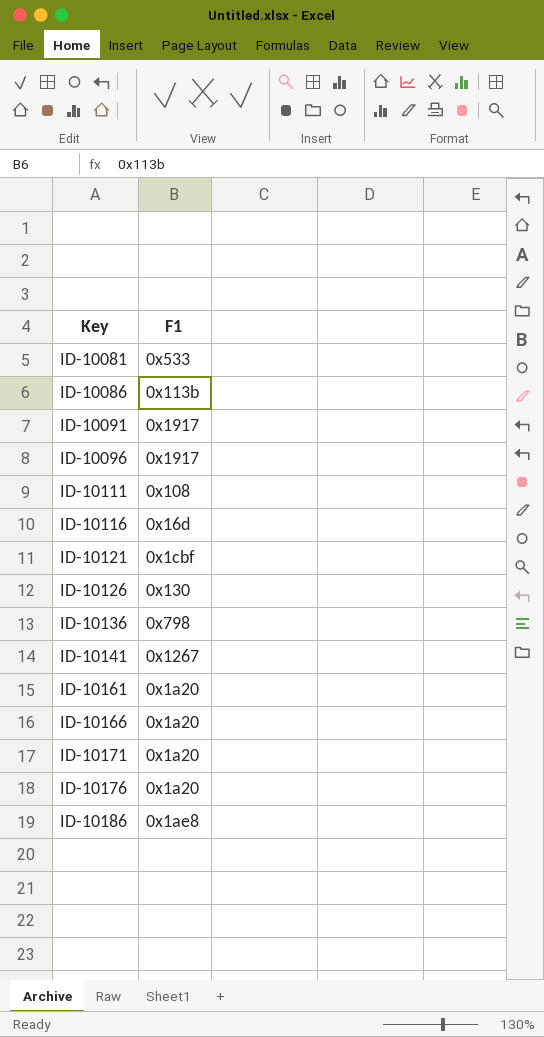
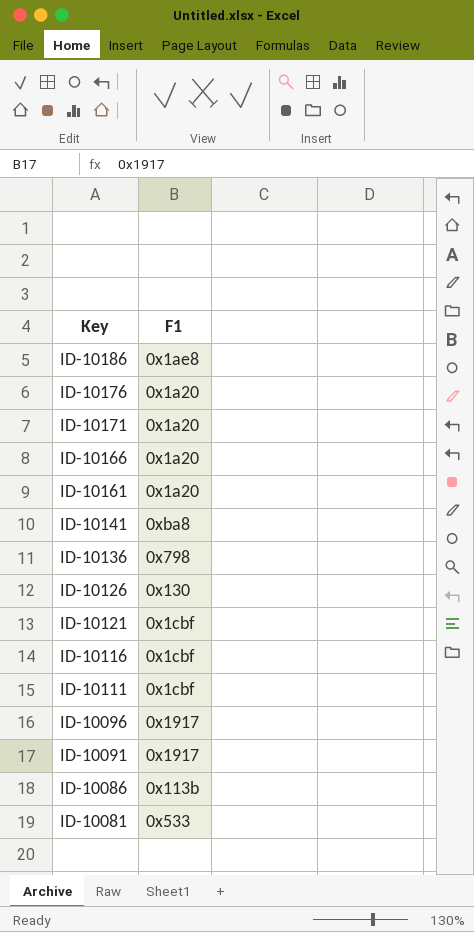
row order: Key ascending -> Key descending
ID-10141 | F1: 0x1267 -> 0xba8
ID-10116 | F1: 0x16d -> 0x1cbf
ID-10111 | F1: 0x108 -> 0x1cbf

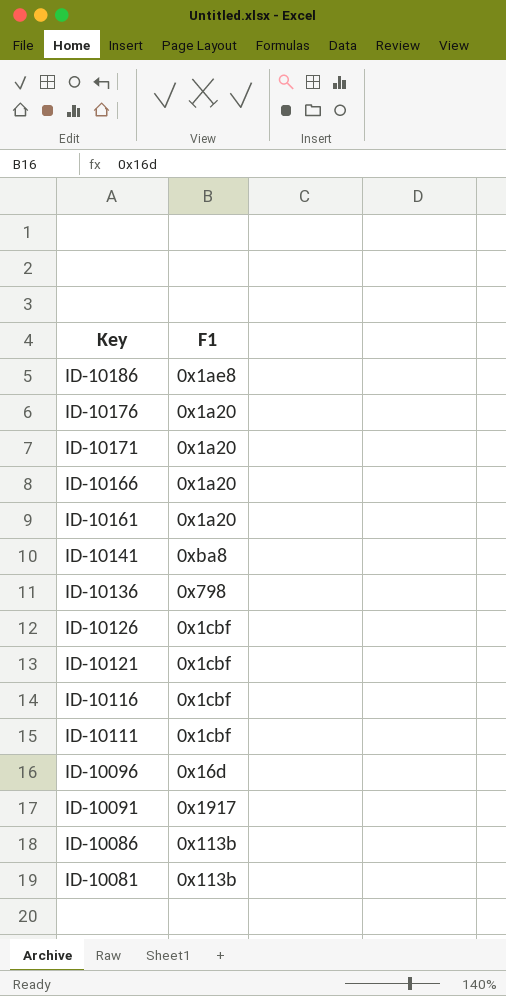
ID-10126 | F1: 0x130 -> 0x1cbf
ID-10096 | F1: 0x1917 -> 0x16d
ID-10081 | F1: 0x533 -> 0x113b

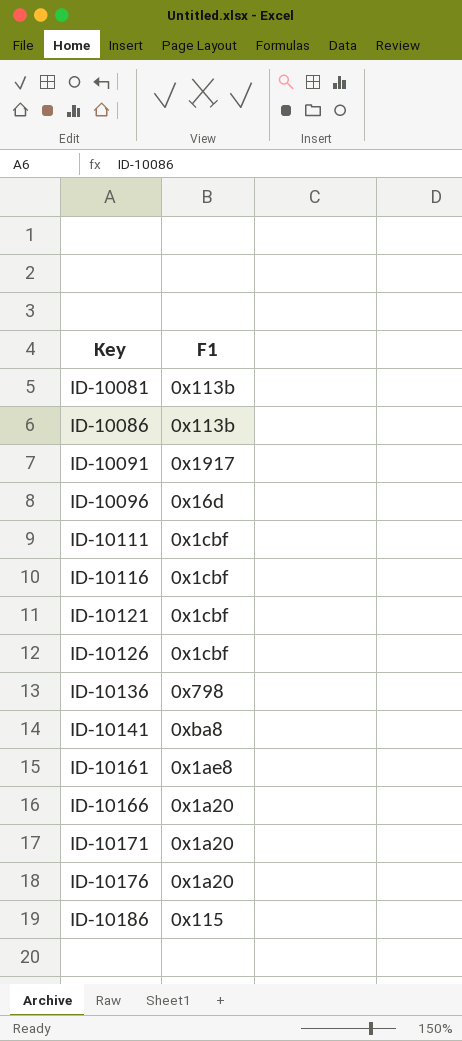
row order: Key descending -> Key ascending
ID-10161 | F1: 0x1a20 -> 0x1ae8
ID-10186 | F1: 0x1ae8 -> 0x115

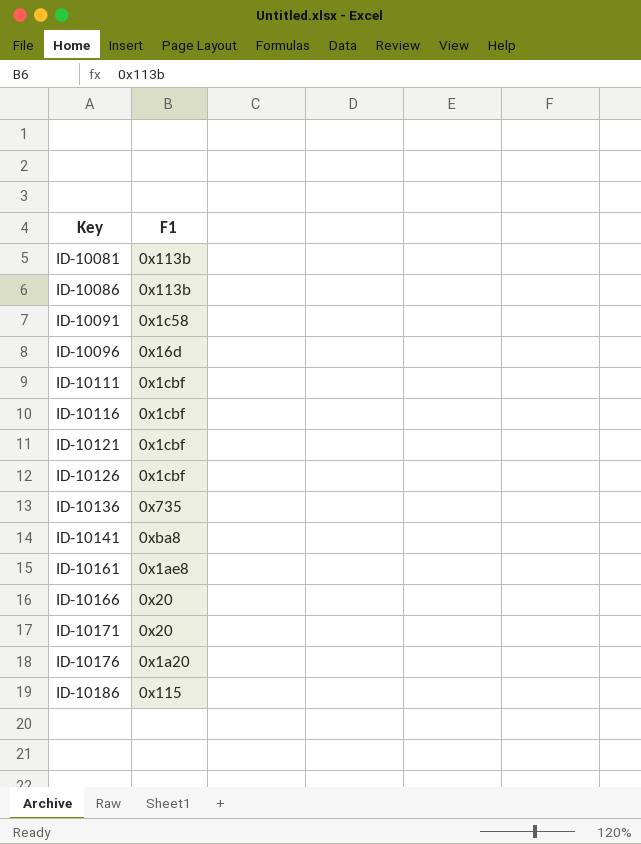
ID-10091 | F1: 0x1917 -> 0x1c58
ID-10136 | F1: 0x798 -> 0x735
ID-10166 | F1: 0x1a20 -> 0x20
ID-10171 | F1: 0x1a20 -> 0x20

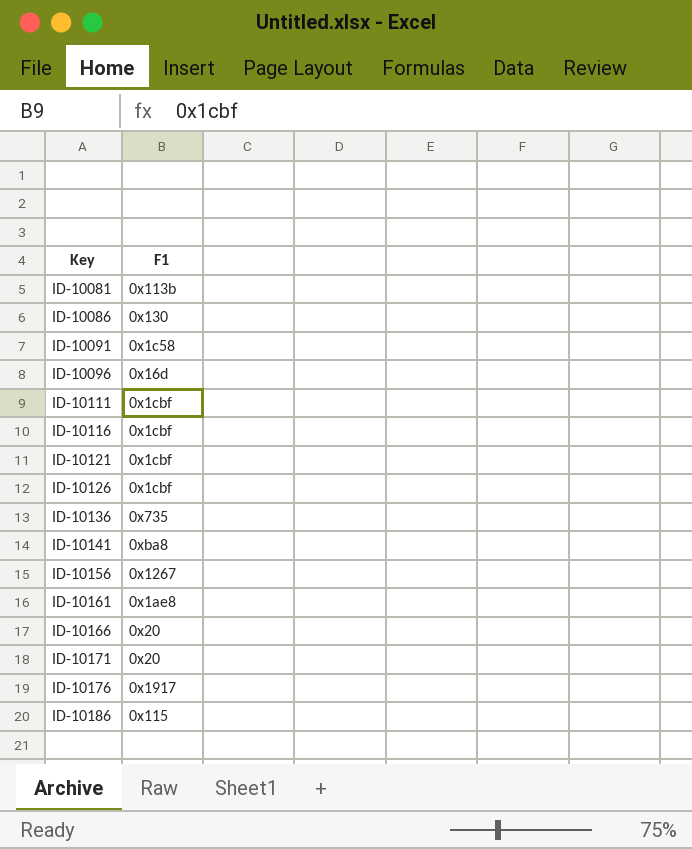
ID-10086 | F1: 0x113b -> 0x130
row ID-10156: none -> 0x1267
ID-10176 | F1: 0x1a20 -> 0x1917

